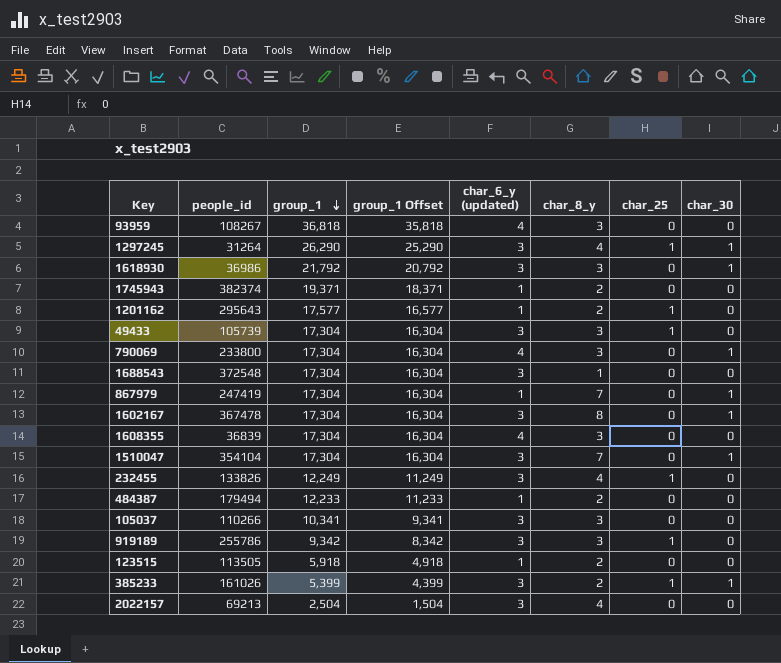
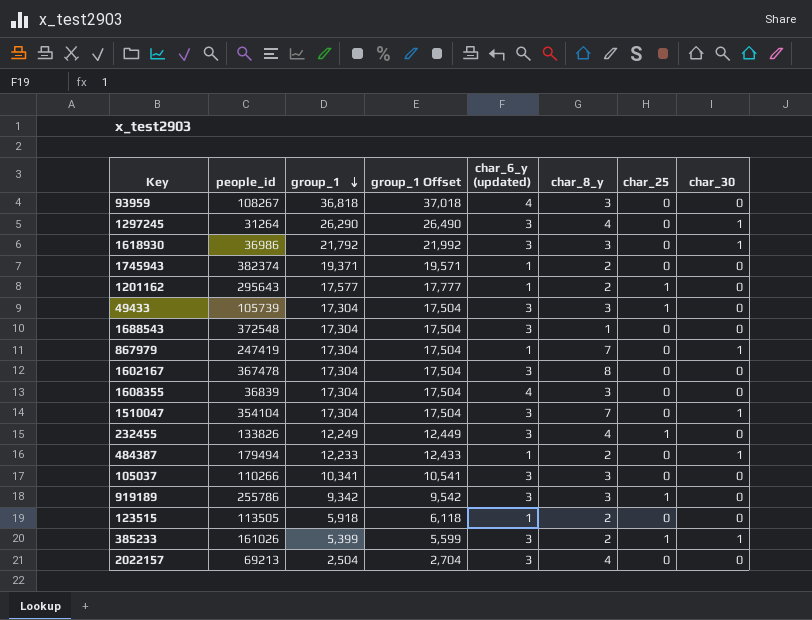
column group_1 Offset | formula: [group_1] - 1000 -> [group_1] + 200
row 790069: 233800 | 17,304 | 16,304 | 4 | 3 | 0 | 1 -> none
1297245 | char_25: 1 -> 0
1602167 | char_30: 1 -> 0
484387 | char_30: 0 -> 1

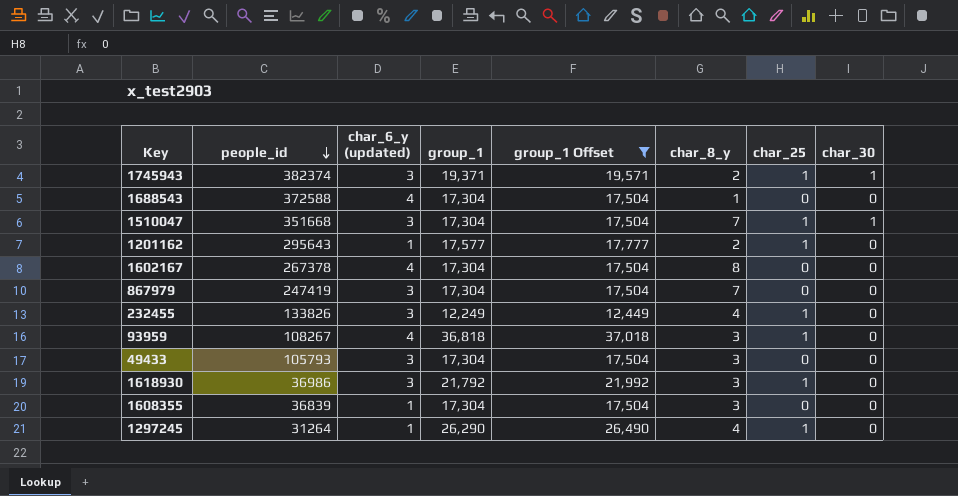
filter: none -> group_1 Offset >= 12,449
row order: group_1 descending -> people_id descending
column char_6_y (updated) | position: 5 -> 3
1745943 | char_6_y (updated): 1 -> 3
1745943 | char_25: 0 -> 1
1745943 | char_30: 0 -> 1
1688543 | people_id: 372548 -> 372588
1688543 | char_6_y (updated): 3 -> 4
1510047 | people_id: 354104 -> 351668
1510047 | char_25: 0 -> 1
1602167 | people_id: 367478 -> 267378
1602167 | char_6_y (updated): 3 -> 4
867979 | char_6_y (updated): 1 -> 3
867979 | char_30: 1 -> 0
93959 | char_25: 0 -> 1
49433 | people_id: 105739 -> 105793
49433 | char_25: 1 -> 0
1618930 | char_25: 0 -> 1
1618930 | char_30: 1 -> 0
1608355 | char_6_y (updated): 4 -> 1
1297245 | char_6_y (updated): 3 -> 1
1297245 | char_25: 0 -> 1
1297245 | char_30: 1 -> 0

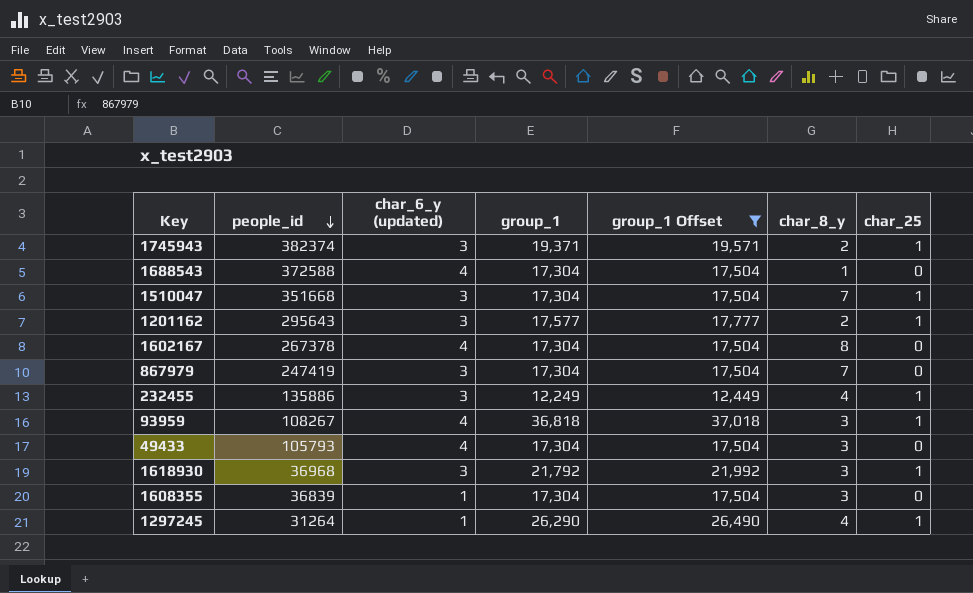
column char_30 | position: 8 -> none
1201162 | char_6_y (updated): 1 -> 3
232455 | people_id: 133826 -> 135886
49433 | char_6_y (updated): 3 -> 4
1618930 | people_id: 36986 -> 36968

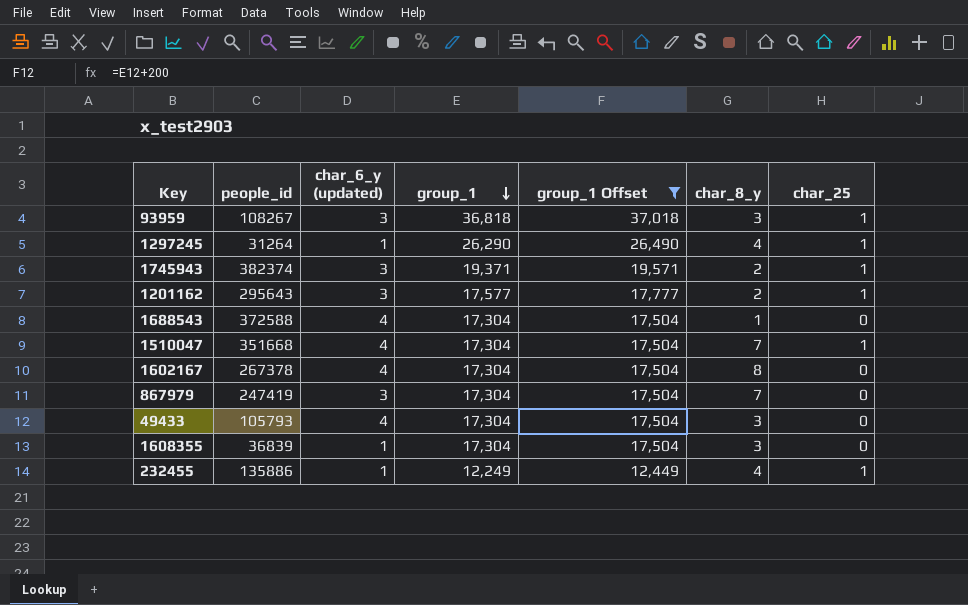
row order: people_id descending -> group_1 descending
row 1618930: 36968 | 3 | 21,792 | 21,992 | 3 | 1 -> none
93959 | char_6_y (updated): 4 -> 3
1510047 | char_6_y (updated): 3 -> 4
232455 | char_6_y (updated): 3 -> 1

